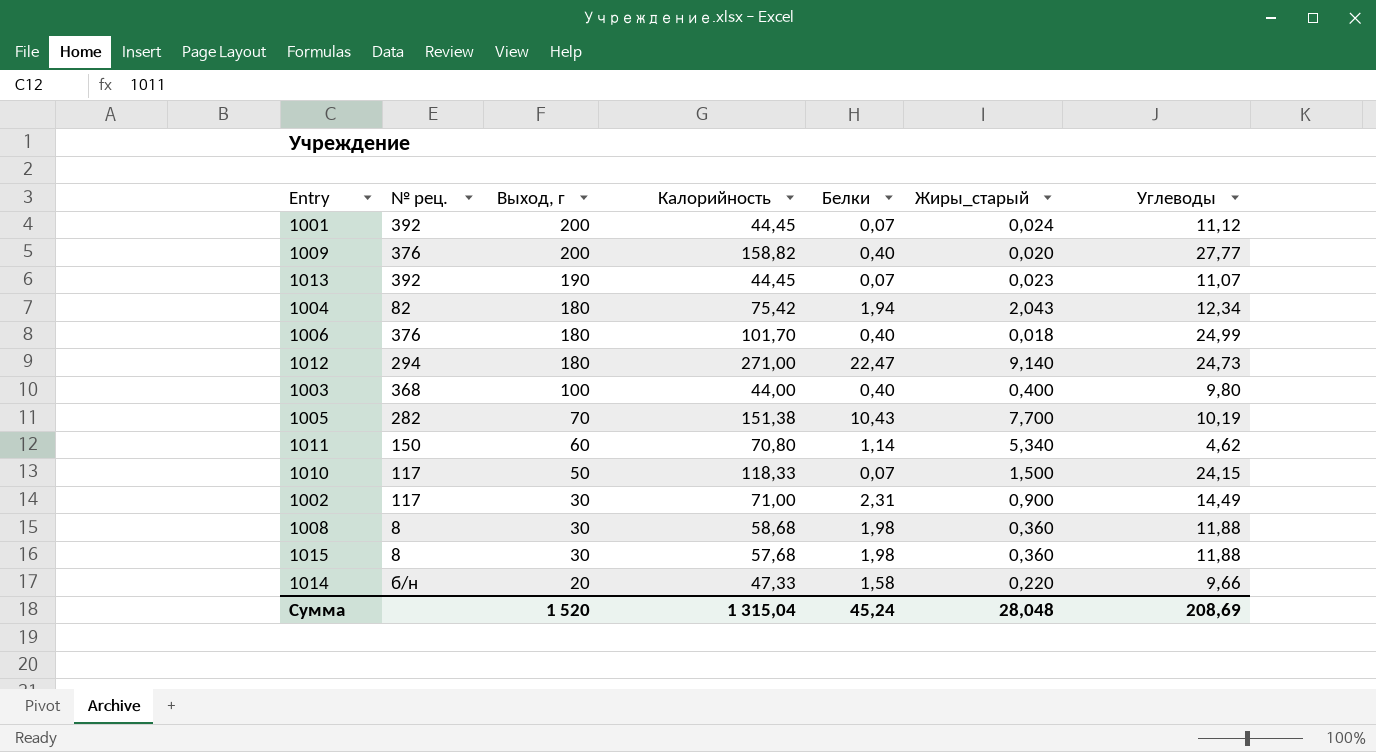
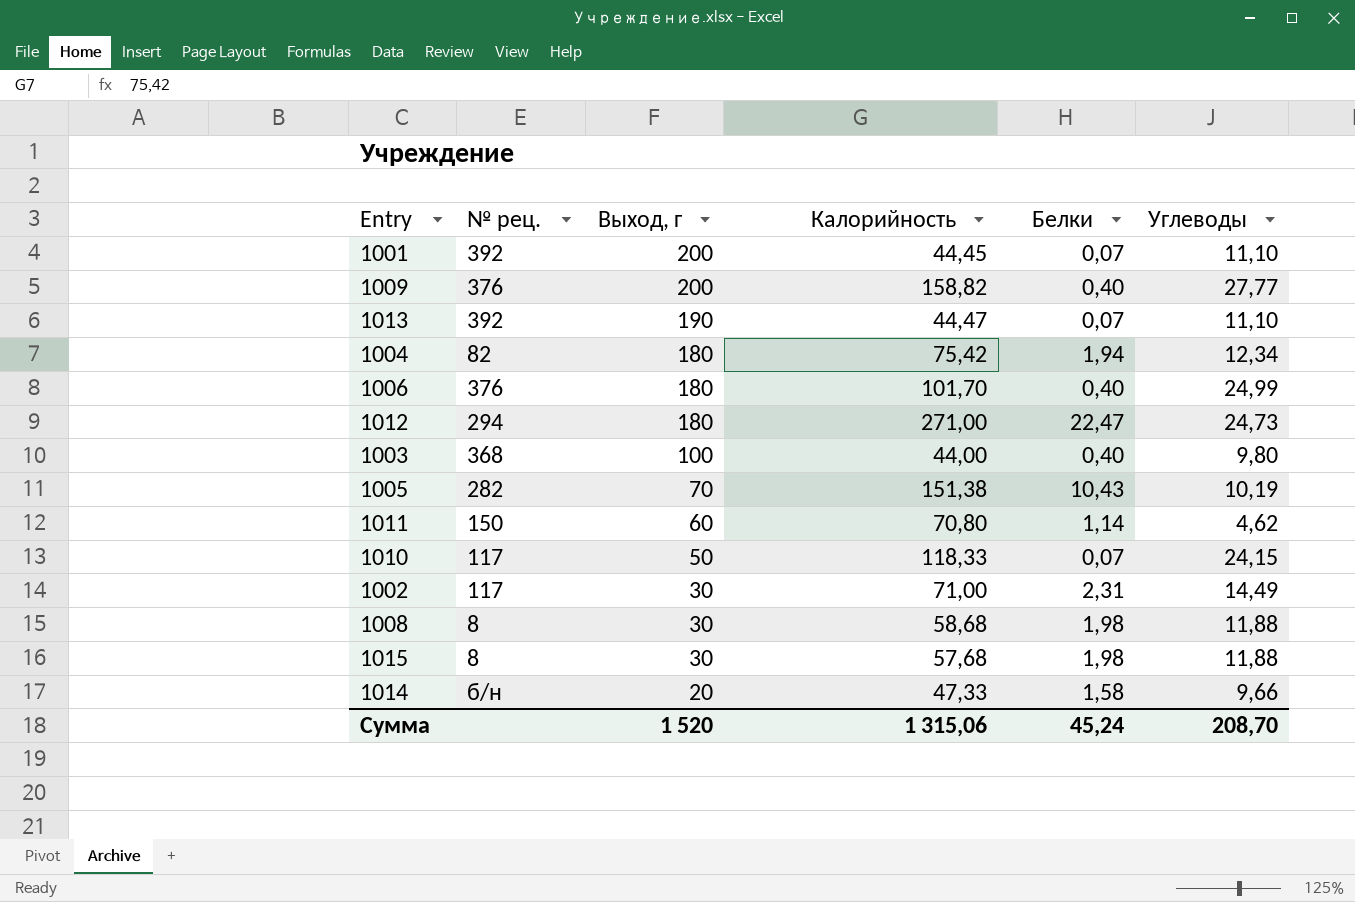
column Жиры_старый | position: 6 -> none
1001 | Углеводы: 11,12 -> 11,10
1013 | Калорийность: 44,45 -> 44,47
1013 | Углеводы: 11,07 -> 11,10
Сумма | Калорийность: 1 315,04 -> 1 315,06
Сумма | Углеводы: 208,69 -> 208,70

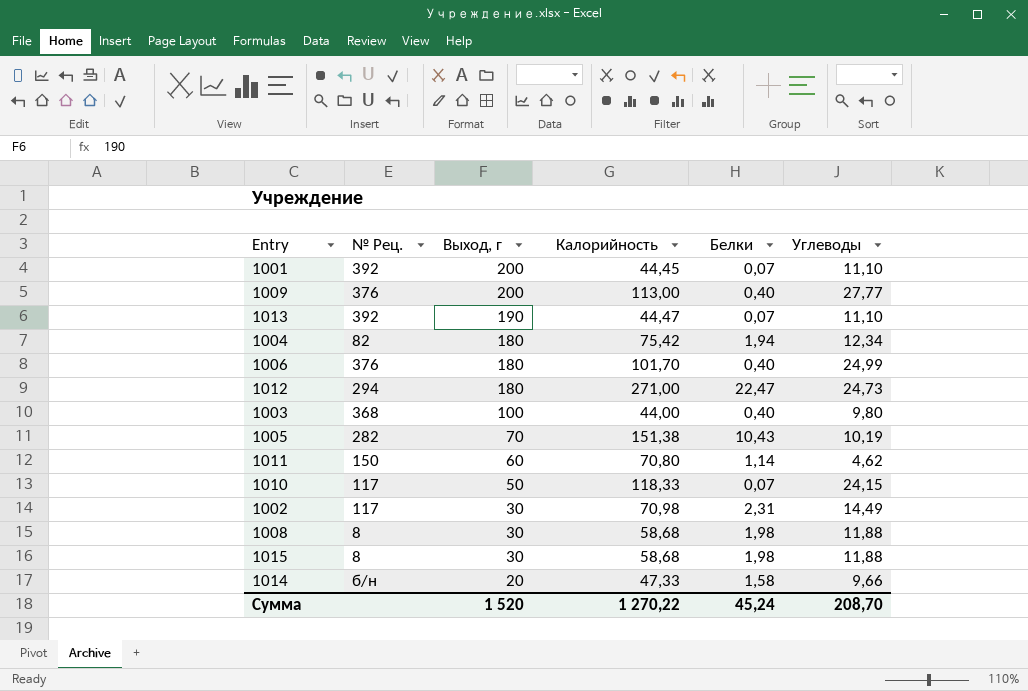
column name: № рец. -> № Рец.
1009 | Калорийность: 158,82 -> 113,00
1002 | Калорийность: 71,00 -> 70,98
1015 | Калорийность: 57,68 -> 58,68
Сумма | Калорийность: 1 315,06 -> 1 270,22

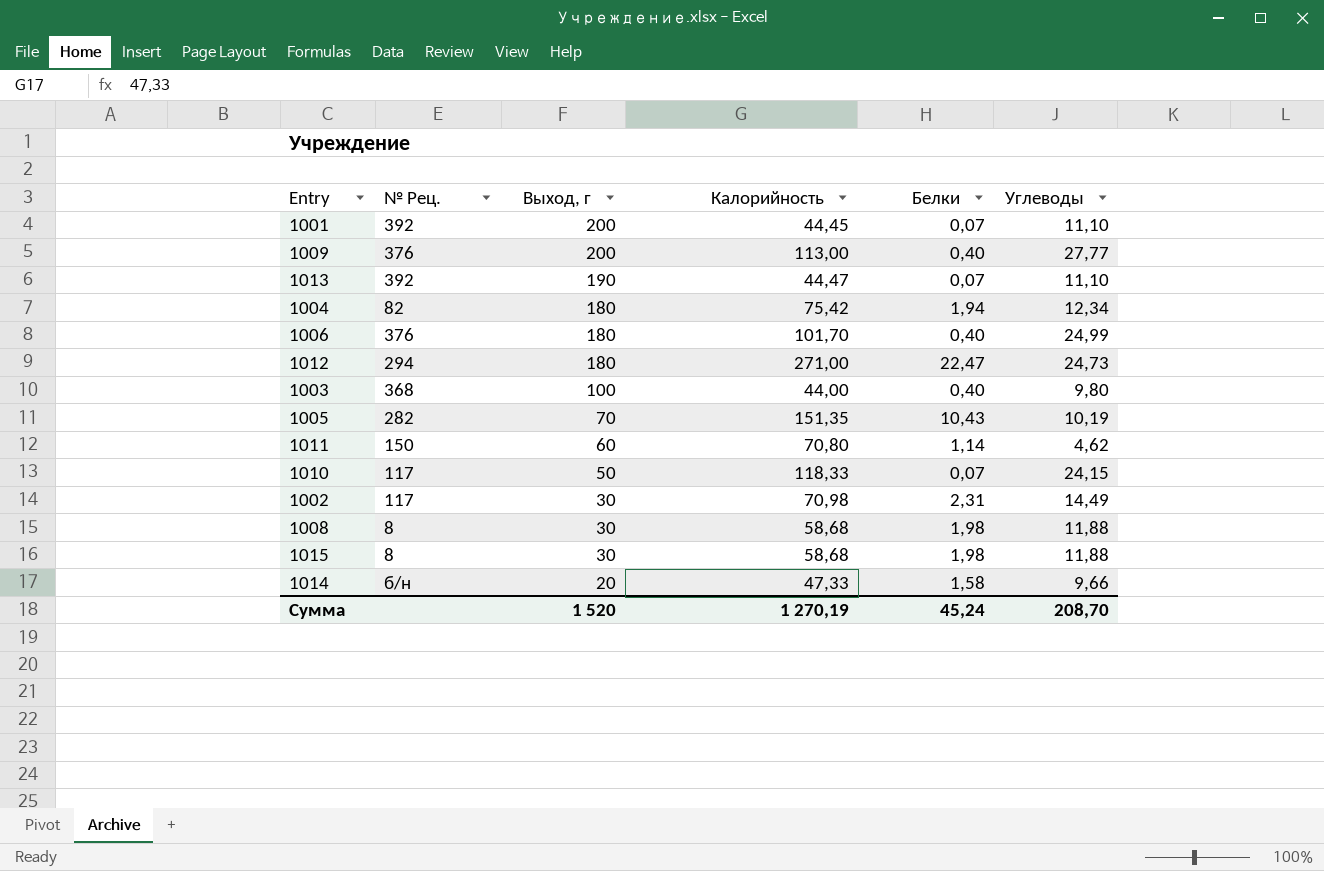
1005 | Калорийность: 151,38 -> 151,35
Сумма | Калорийность: 1 270,22 -> 1 270,19

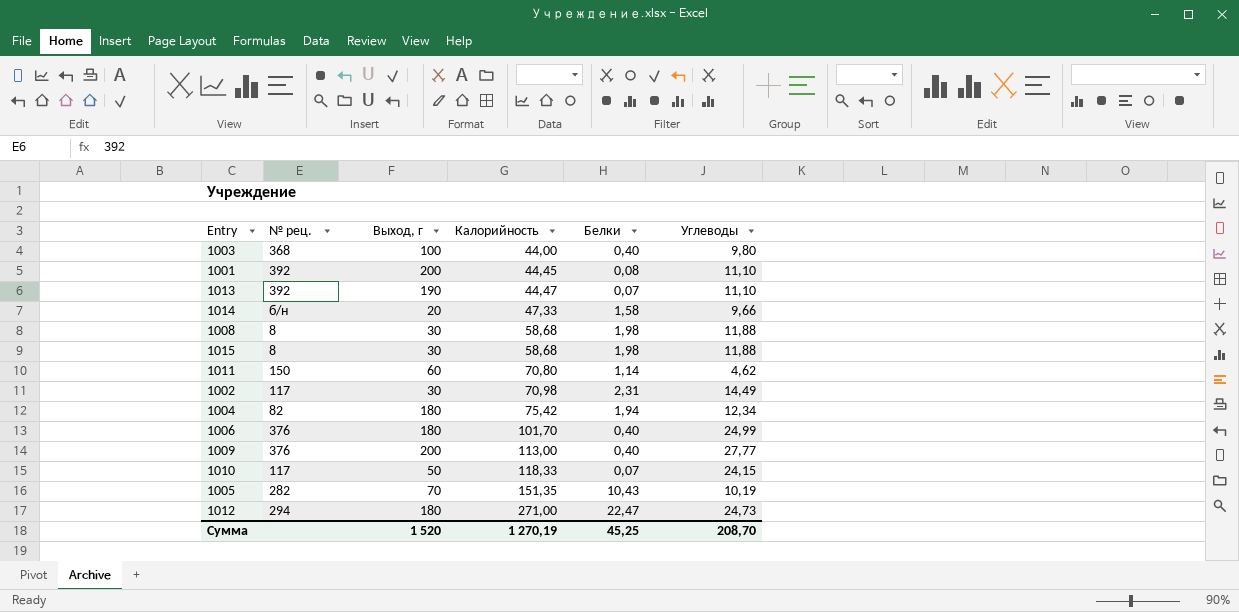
row order: Выход, г descending -> Калорийность ascending
column name: № Рец. -> № рец.
1001 | Белки: 0,07 -> 0,08
Сумма | Белки: 45,24 -> 45,25

